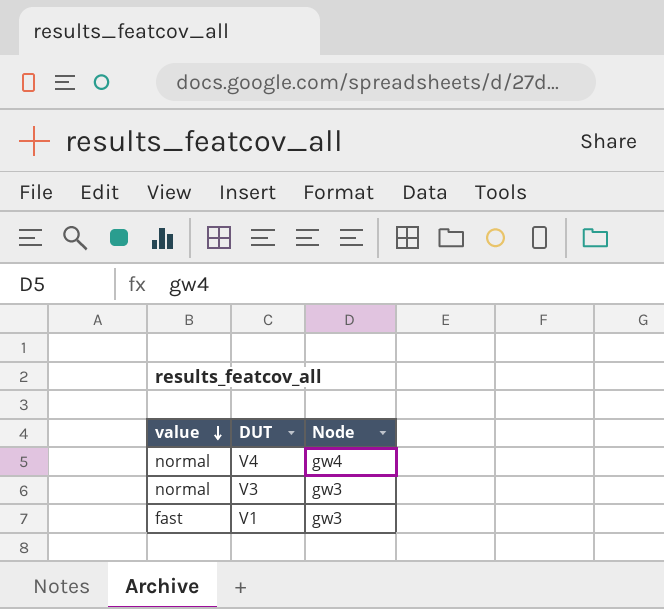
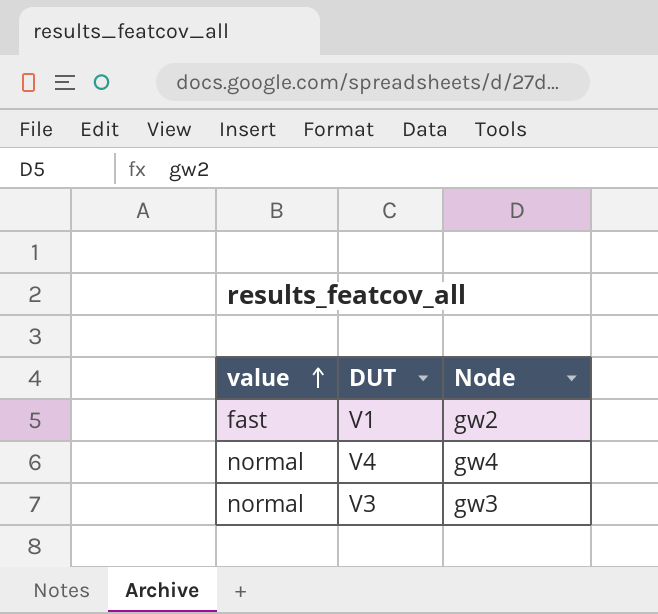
row order: value descending -> value ascending
V1 | Node: gw3 -> gw2

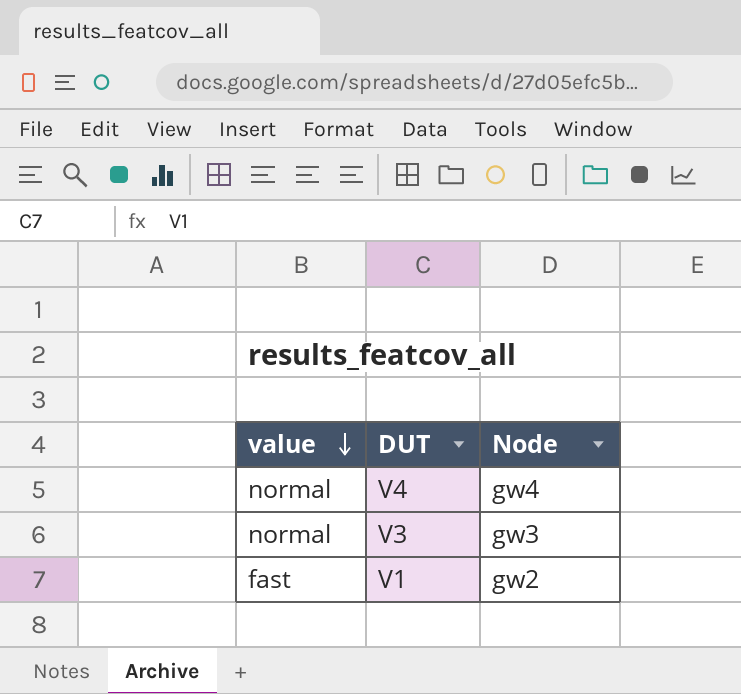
row order: value ascending -> value descending

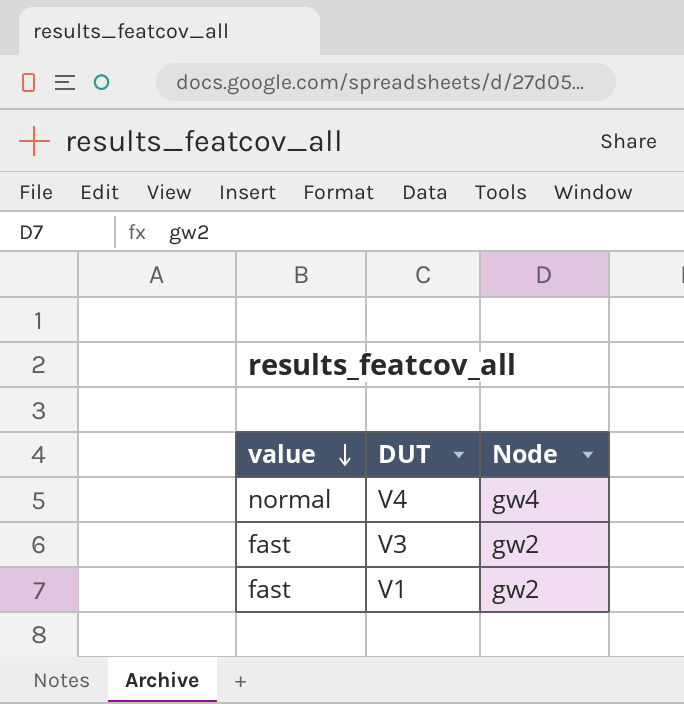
V3 | value: normal -> fast
V3 | Node: gw3 -> gw2

